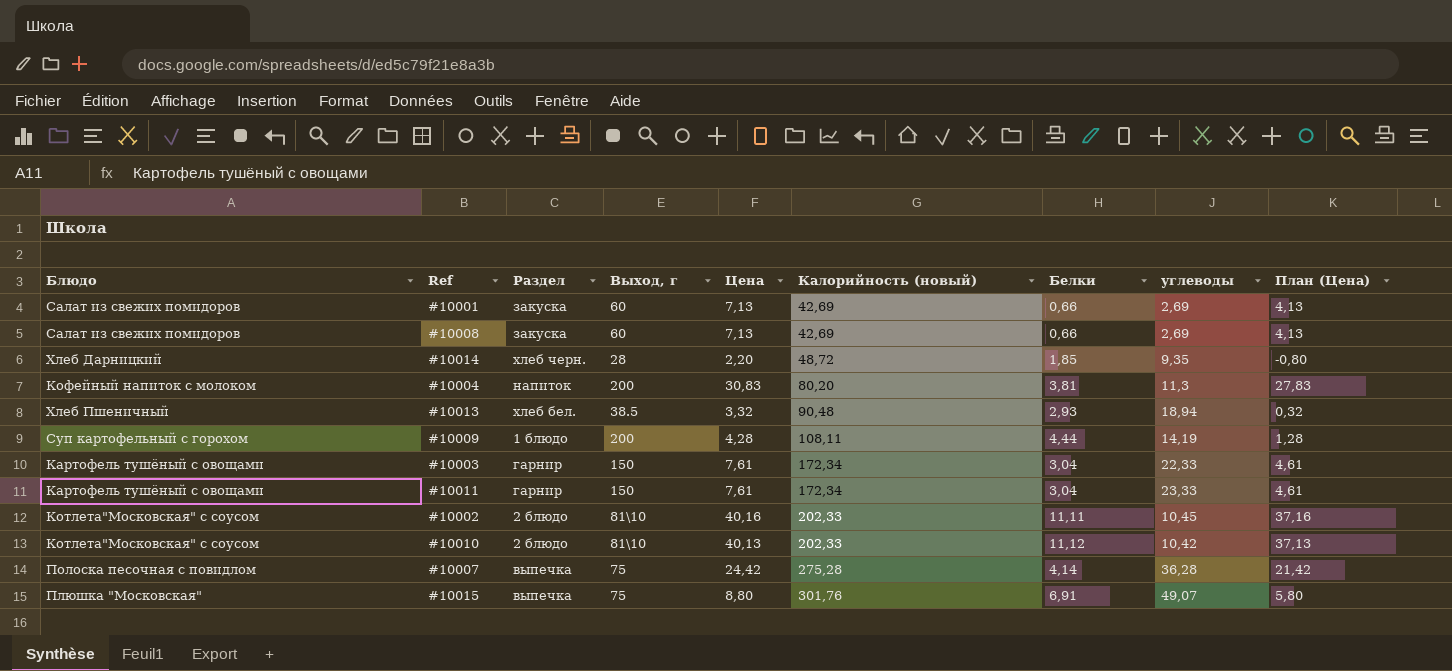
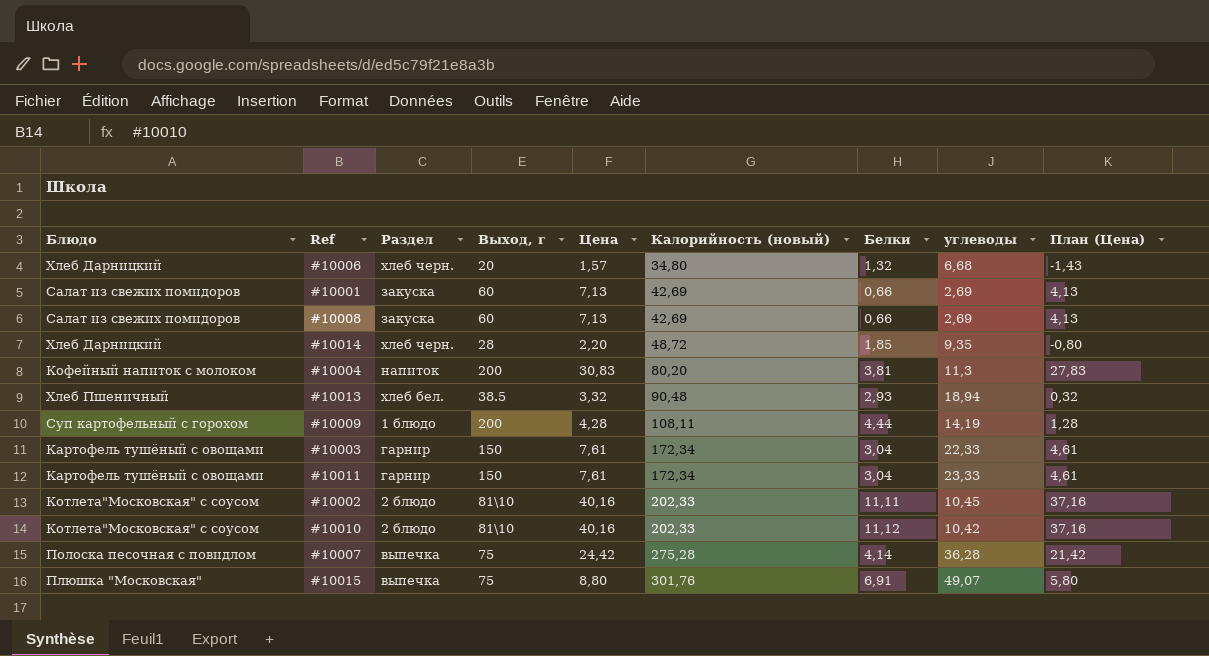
row #10006: none -> Хлеб Дарницкий | хлеб черн. | 20 | 1,57 | 34,80 | 1,32 | 6,68 | -1,43
#10010 | Цена: 40,13 -> 40,16
#10010 | План (Цена): 37,13 -> 37,16

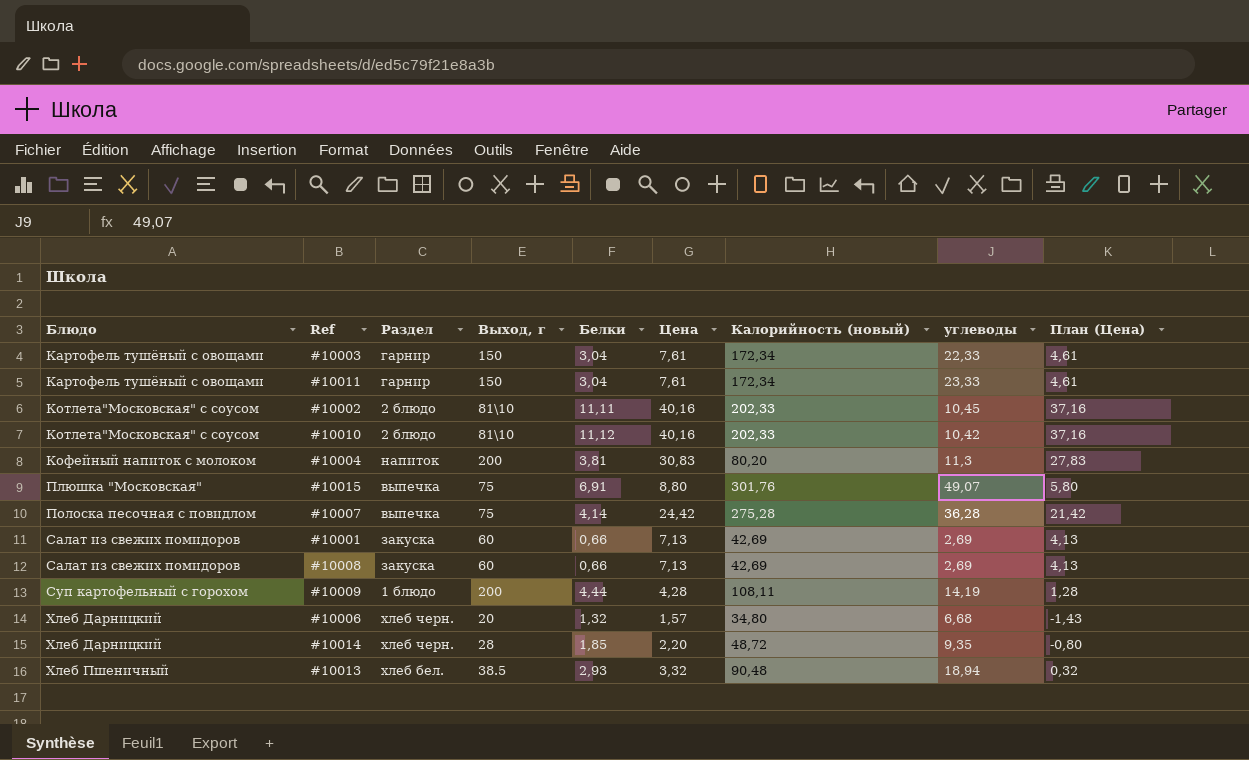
row order: Калорийность (новый) ascending -> Блюдо ascending
column Белки | position: 7 -> 5

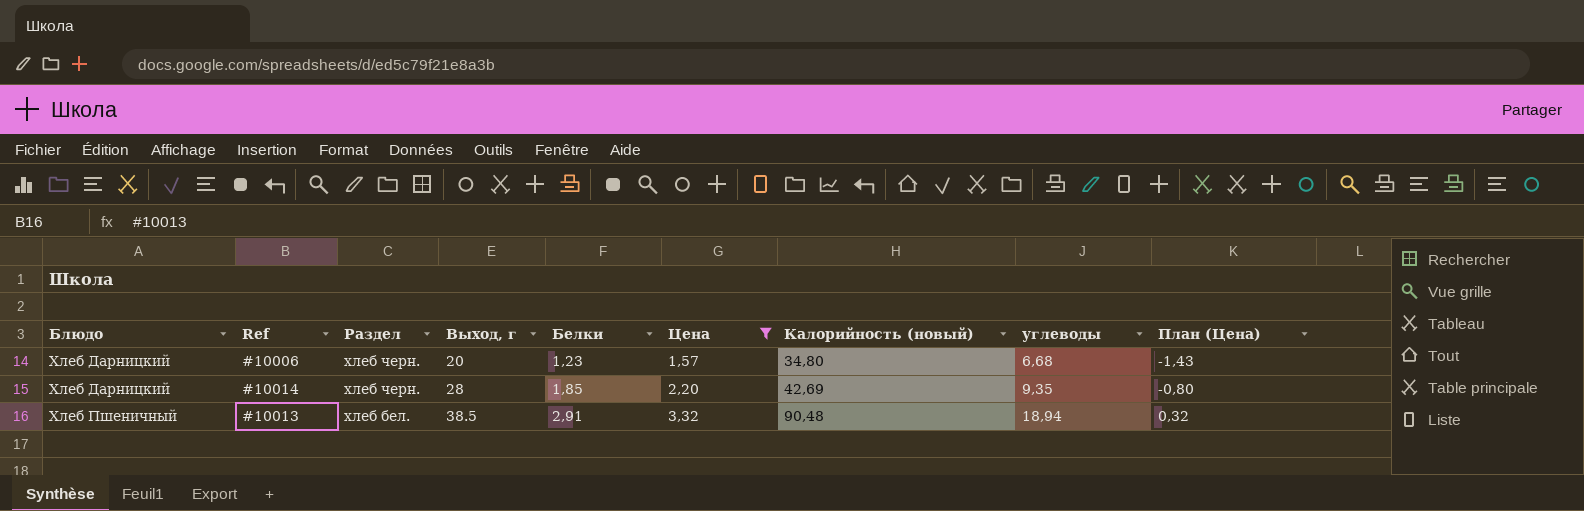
filter: none -> Цена <= 3,32
#10006 | Белки: 1,32 -> 1,23
#10014 | Калорийность (новый): 48,72 -> 42,69
#10013 | Белки: 2,93 -> 2,91

